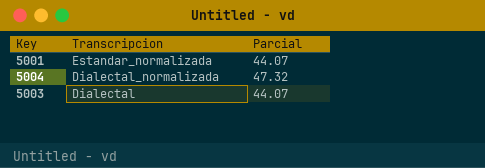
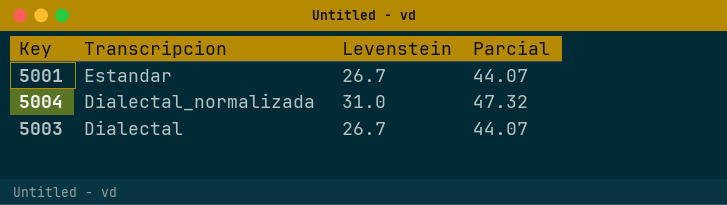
column Levenstein | position: none -> 3
5001 | Transcripcion: Estandar_normalizada -> Estandar

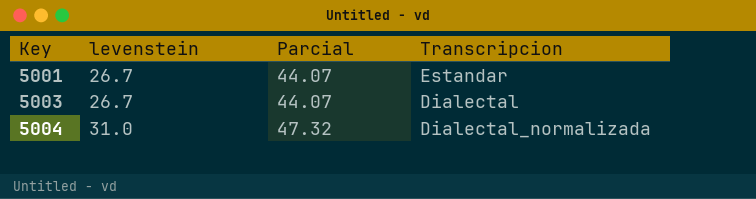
row order: Transcripcion descending -> Key ascending
column name: Levenstein -> levenstein
column Transcripcion | position: 2 -> 4

